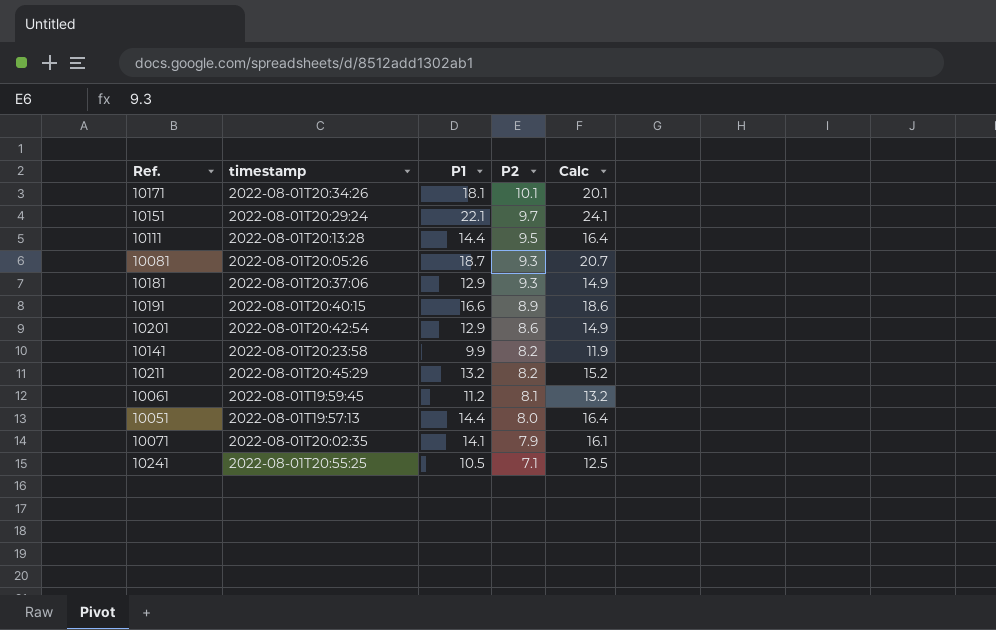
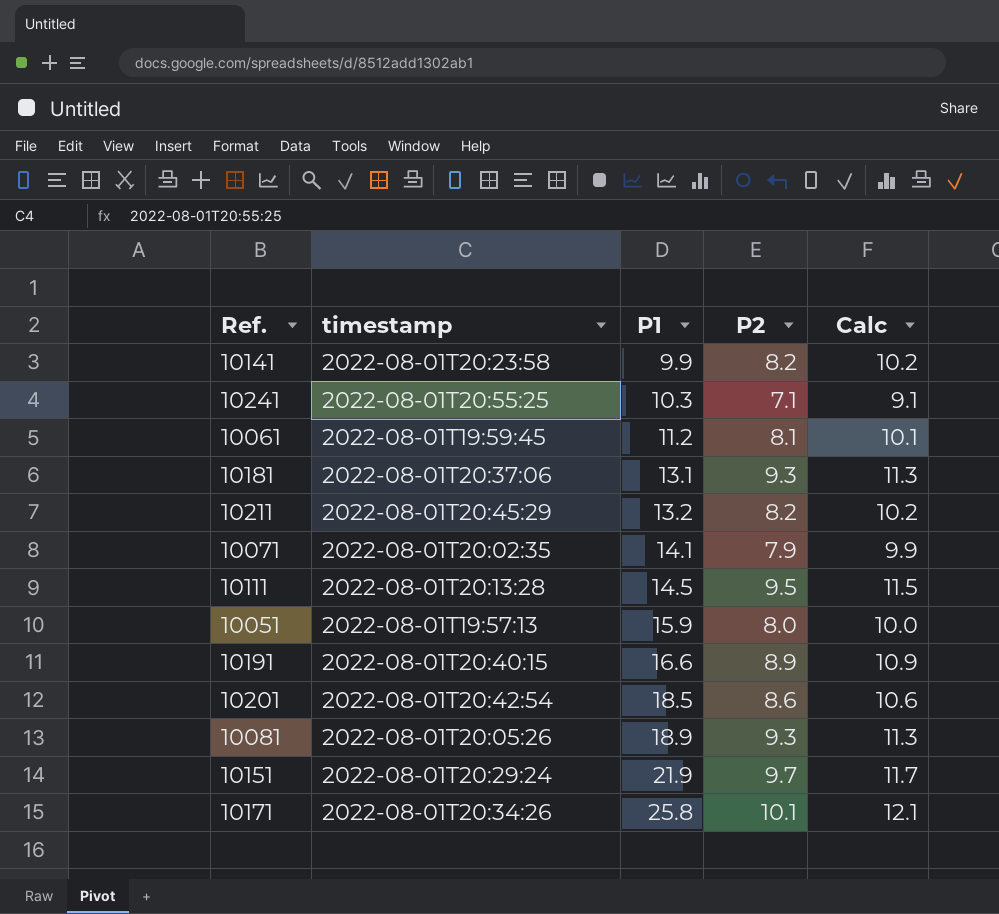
row order: P2 descending -> P1 ascending
column Calc | formula: [P1] + 2 -> [P2] + 2
10241 | P1: 10.5 -> 10.3
10181 | P1: 12.9 -> 13.1
10111 | P1: 14.4 -> 14.5
10051 | P1: 14.4 -> 15.9
10201 | P1: 12.9 -> 18.5
10081 | P1: 18.7 -> 18.9
10151 | P1: 22.1 -> 21.9
10171 | P1: 18.1 -> 25.8

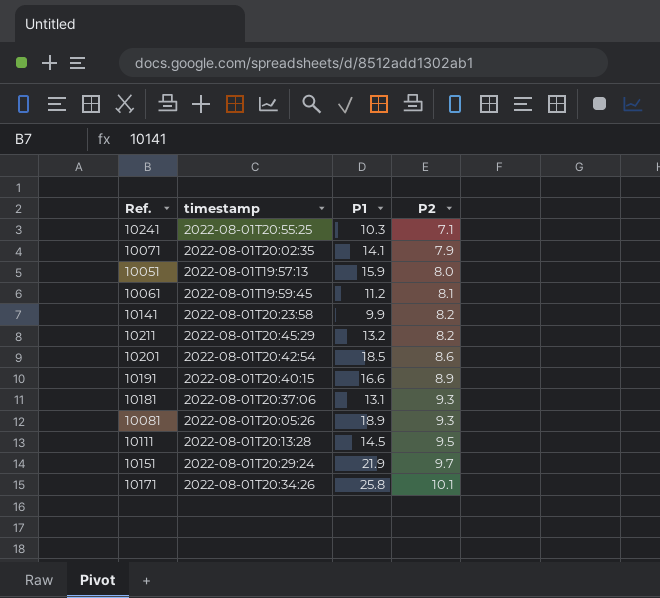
row order: P1 ascending -> P2 ascending
column Calc | formula: [P2] + 2 -> none

